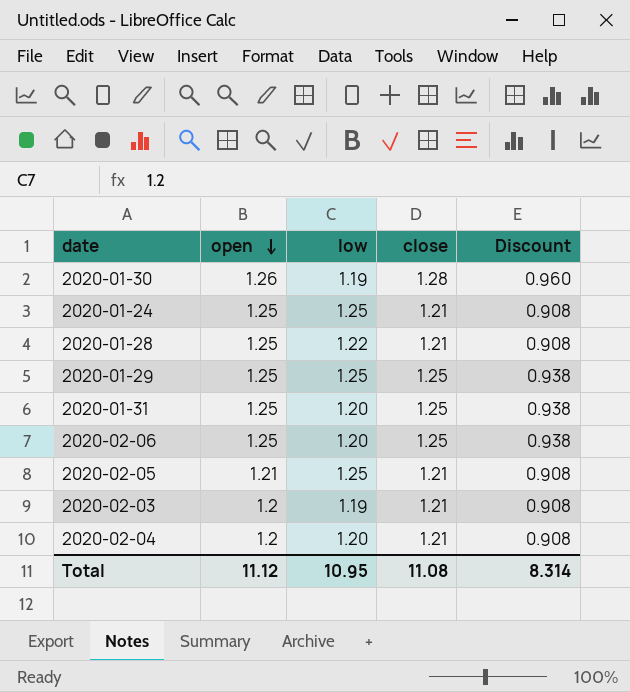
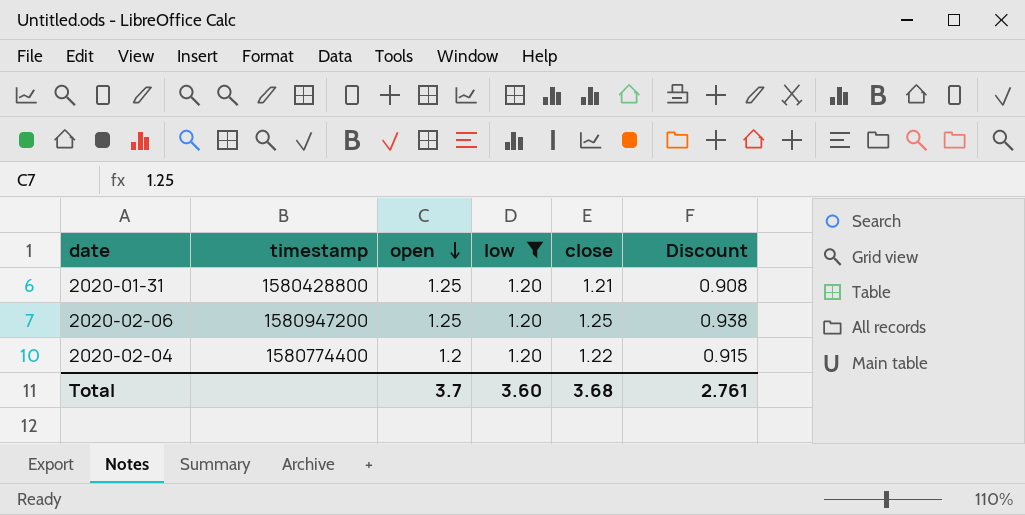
filter: none -> low = 1.20
column timestamp | position: none -> 2
2020-01-31 | close: 1.25 -> 1.21
2020-01-31 | Discount: 0.938 -> 0.908
2020-02-04 | close: 1.21 -> 1.22
2020-02-04 | Discount: 0.908 -> 0.915
Total | open: 11.12 -> 3.7
Total | low: 10.95 -> 3.60
Total | close: 11.08 -> 3.68
Total | Discount: 8.314 -> 2.761

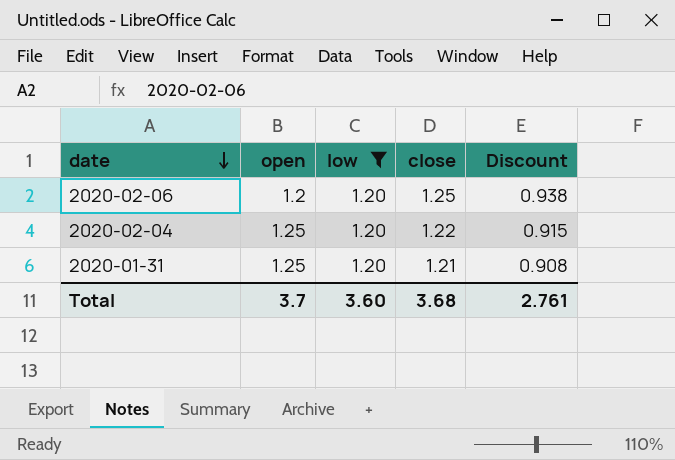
row order: open descending -> date descending
column timestamp | position: 2 -> none
2020-02-06 | open: 1.25 -> 1.2
2020-02-04 | open: 1.2 -> 1.25

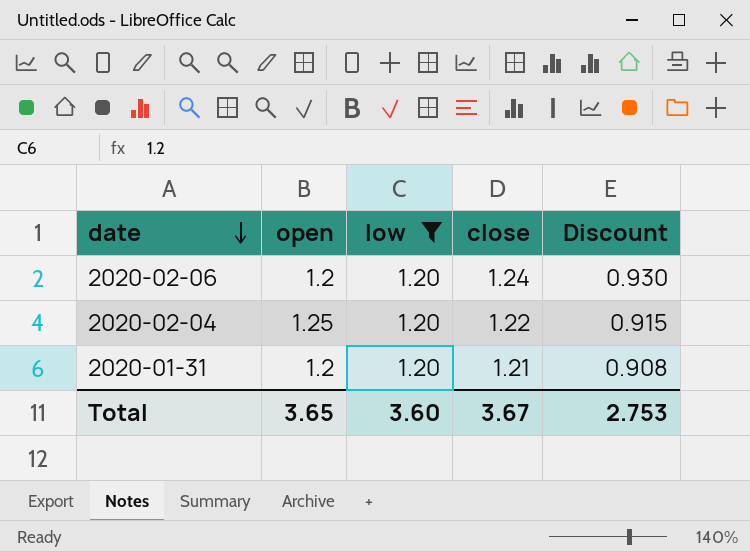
2020-02-06 | close: 1.25 -> 1.24
2020-02-06 | Discount: 0.938 -> 0.930
2020-01-31 | open: 1.25 -> 1.2
Total | open: 3.7 -> 3.65
Total | close: 3.68 -> 3.67
Total | Discount: 2.761 -> 2.753

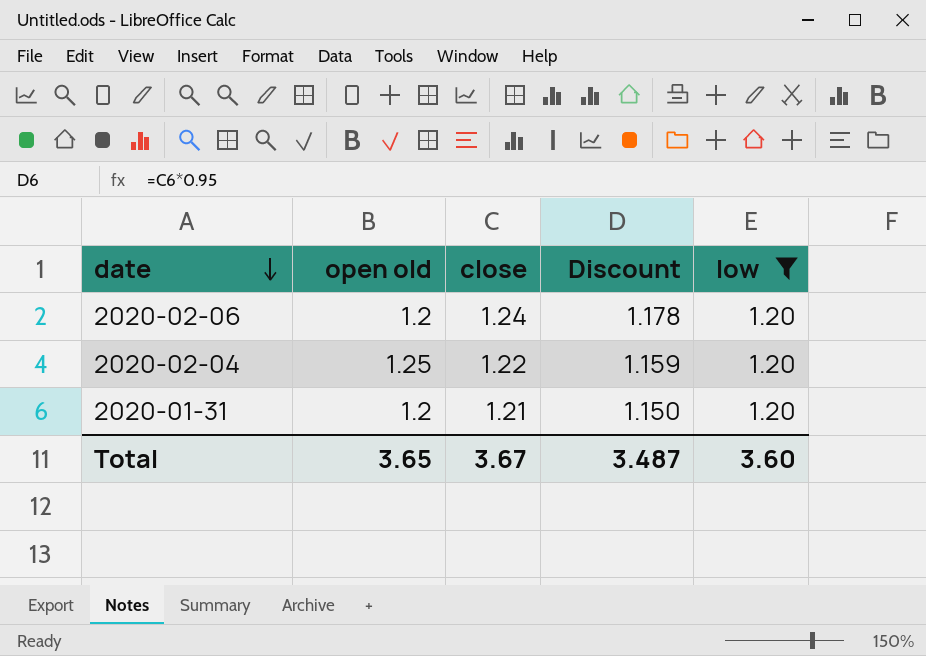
column name: open -> open old
column Discount | formula: [close] * 0.75 -> [close] * 0.95
column low | position: 3 -> 5
Total | Discount: 2.753 -> 3.487

